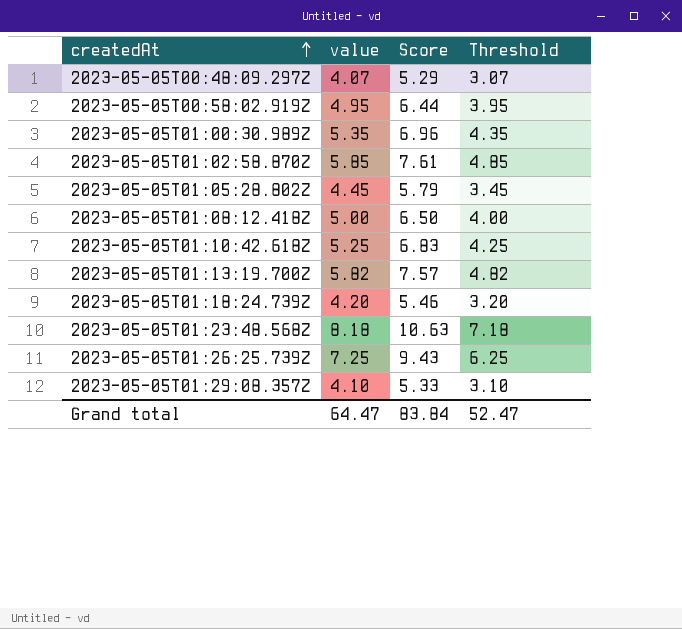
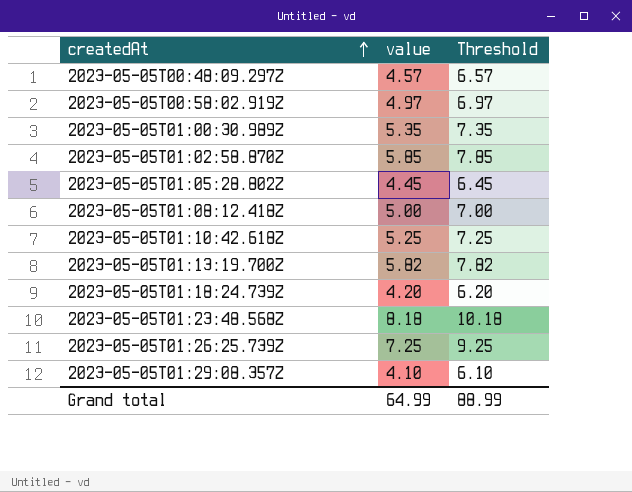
column Score | formula: [value] * 1.3 -> none
column Threshold | formula: [value] - 1 -> [value] + 2
2023-05-05T00:48:09.297Z | value: 4.07 -> 4.57
2023-05-05T00:58:02.919Z | value: 4.95 -> 4.97
Grand total | value: 64.47 -> 64.99
Grand total | Threshold: 52.47 -> 88.99

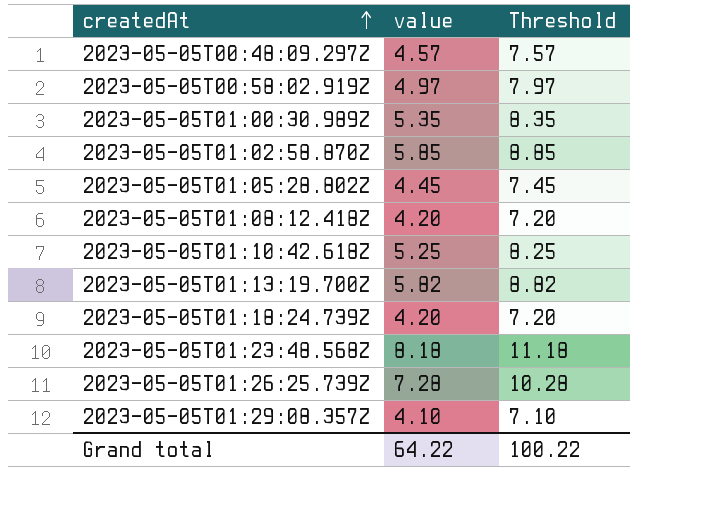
column Threshold | formula: [value] + 2 -> [value] + 3
2023-05-05T01:08:12.418Z | value: 5.00 -> 4.20
2023-05-05T01:26:25.739Z | value: 7.25 -> 7.28
Grand total | value: 64.99 -> 64.22
Grand total | Threshold: 88.99 -> 100.22

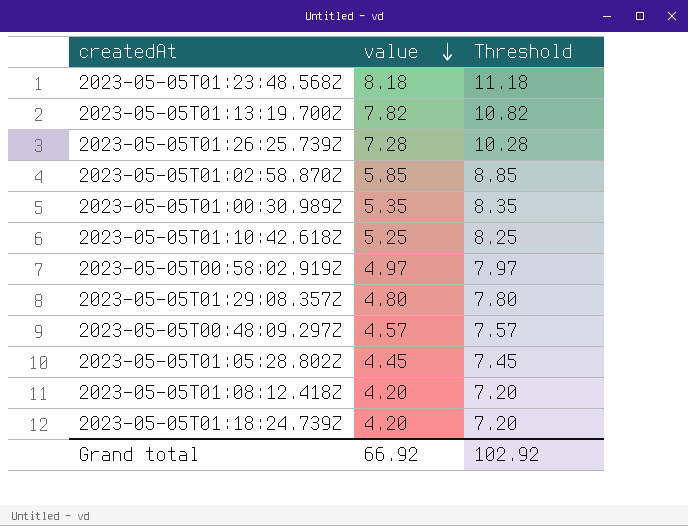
row order: createdAt ascending -> value descending
2023-05-05T01:13:19.700Z | value: 5.82 -> 7.82
2023-05-05T01:13:19.700Z | Threshold: 8.82 -> 10.82
2023-05-05T01:29:08.357Z | value: 4.10 -> 4.80
2023-05-05T01:29:08.357Z | Threshold: 7.10 -> 7.80
Grand total | value: 64.22 -> 66.92
Grand total | Threshold: 100.22 -> 102.92

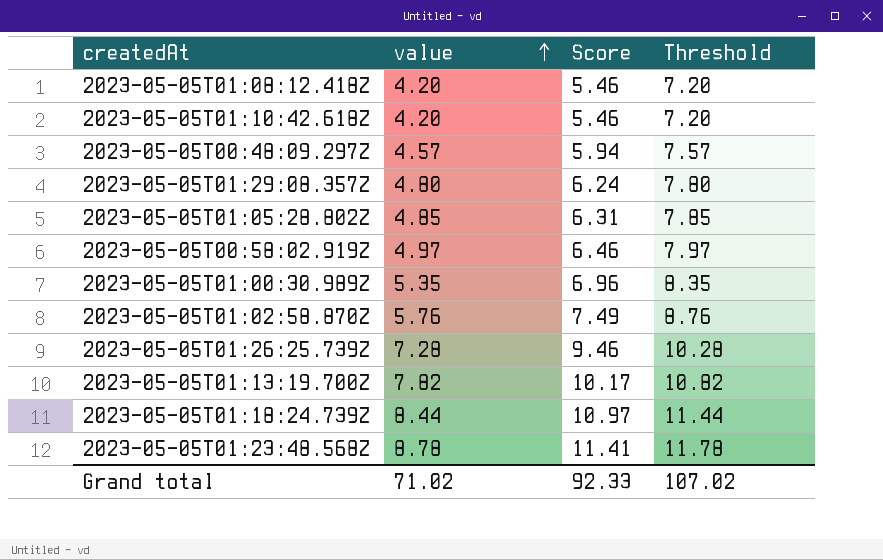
row order: value descending -> value ascending
column Score | formula: none -> [value] * 1.3
2023-05-05T01:10:42.618Z | value: 5.25 -> 4.20
2023-05-05T01:10:42.618Z | Threshold: 8.25 -> 7.20
2023-05-05T01:05:28.802Z | value: 4.45 -> 4.85
2023-05-05T01:05:28.802Z | Threshold: 7.45 -> 7.85
2023-05-05T01:02:58.870Z | value: 5.85 -> 5.76
2023-05-05T01:02:58.870Z | Threshold: 8.85 -> 8.76
2023-05-05T01:18:24.739Z | value: 4.20 -> 8.44
2023-05-05T01:18:24.739Z | Threshold: 7.20 -> 11.44
2023-05-05T01:23:48.568Z | value: 8.18 -> 8.78
2023-05-05T01:23:48.568Z | Threshold: 11.18 -> 11.78
Grand total | value: 66.92 -> 71.02
Grand total | Threshold: 102.92 -> 107.02

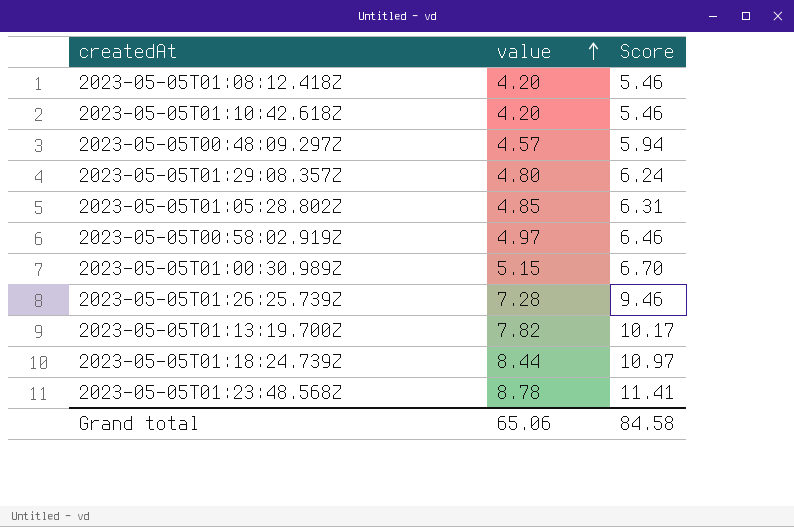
column Threshold | formula: [value] + 3 -> none
row 2023-05-05T01:02:58.870Z: 5.76 | 7.49 | 8.76 -> none
2023-05-05T01:00:30.989Z | value: 5.35 -> 5.15
2023-05-05T01:00:30.989Z | Score: 6.96 -> 6.70
Grand total | value: 71.02 -> 65.06
Grand total | Score: 92.33 -> 84.58

